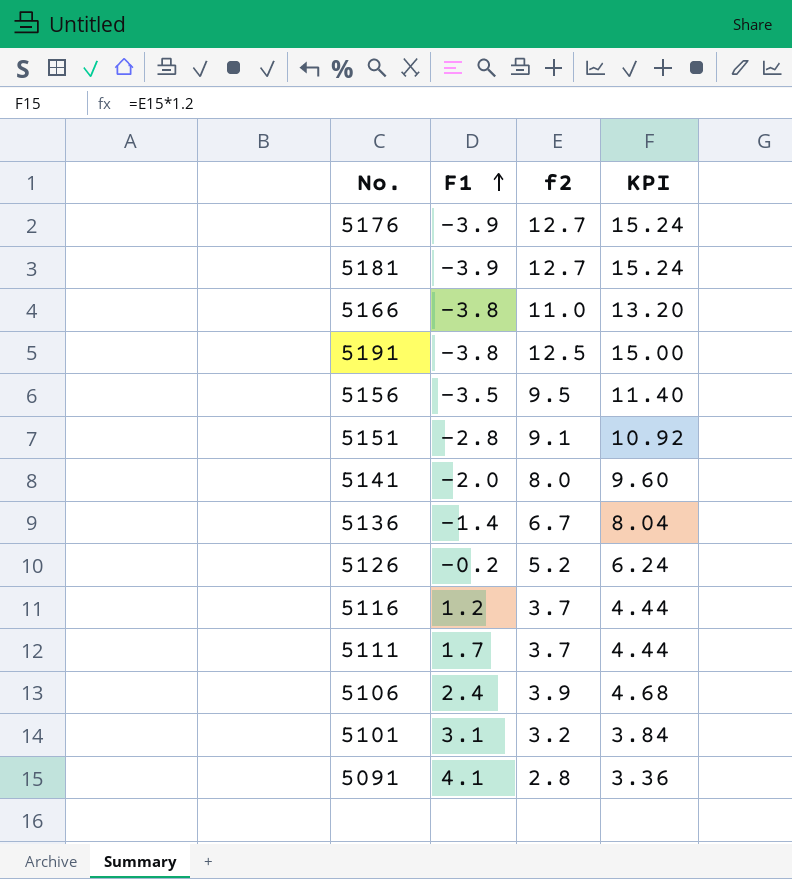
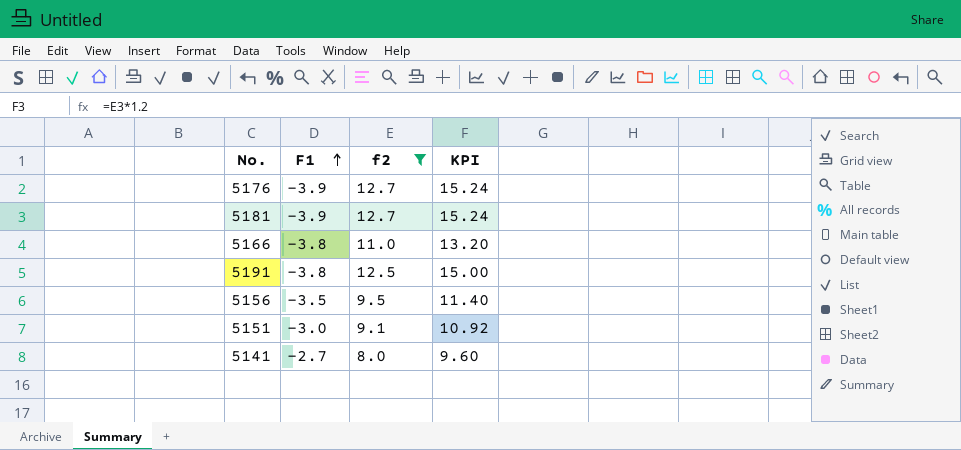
filter: none -> f2 >= 8.0
5151 | F1: -2.8 -> -3.0
5141 | F1: -2.0 -> -2.7

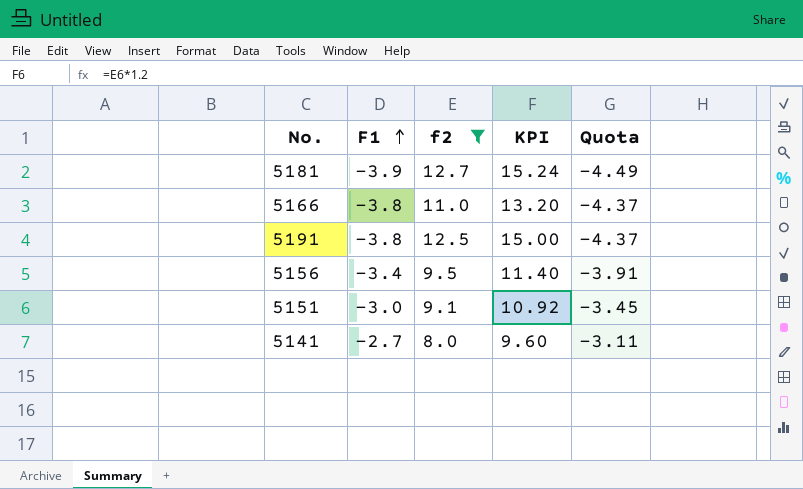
column Quota | formula: none -> [F1] * 1.15
row 5176: -3.9 | 12.7 | 15.24 -> none
5156 | F1: -3.5 -> -3.4

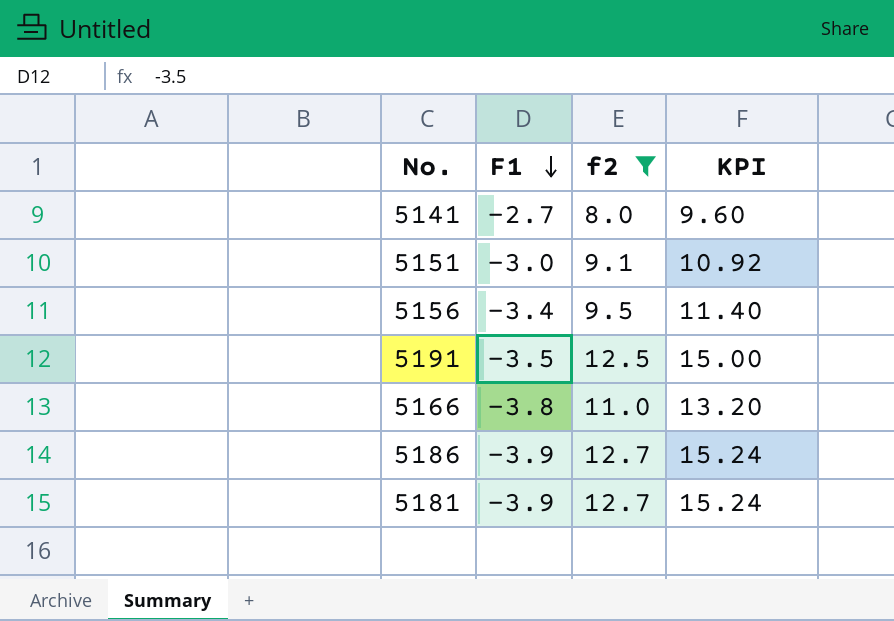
row order: F1 ascending -> F1 descending
column Quota | formula: [F1] * 1.15 -> none
5191 | F1: -3.8 -> -3.5
row 5186: none -> -3.9 | 12.7 | 15.24

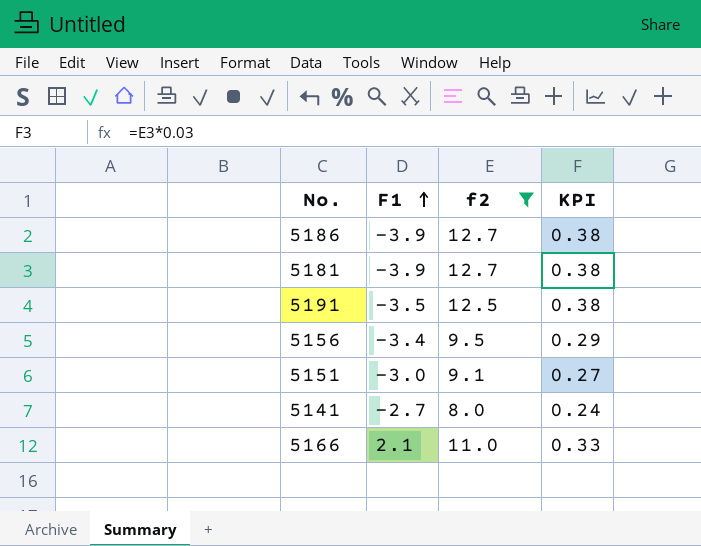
row order: F1 descending -> F1 ascending
column KPI | formula: [f2] * 1.2 -> [f2] * 0.03
5166 | F1: -3.8 -> 2.1

